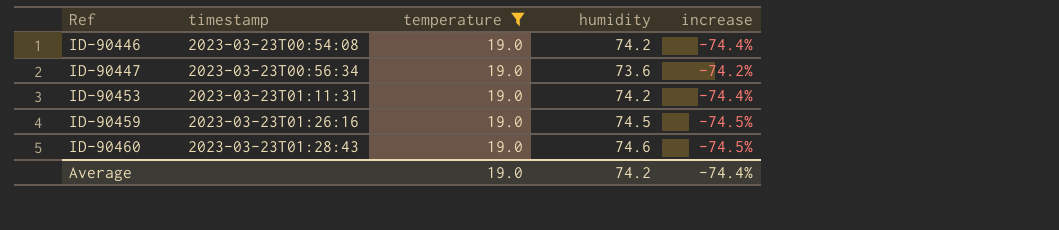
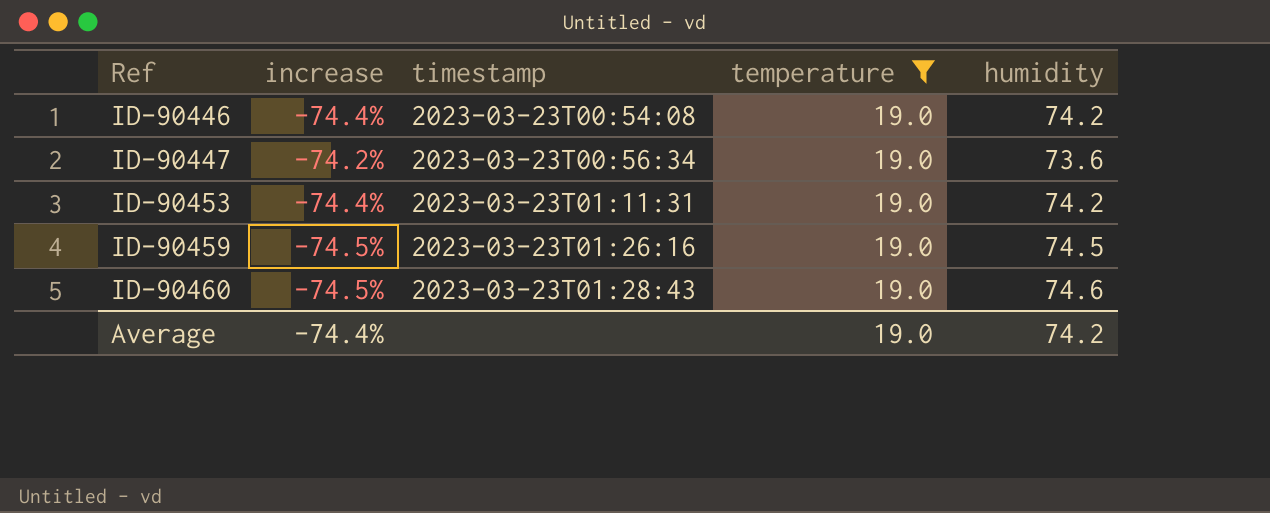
column increase | position: 5 -> 2

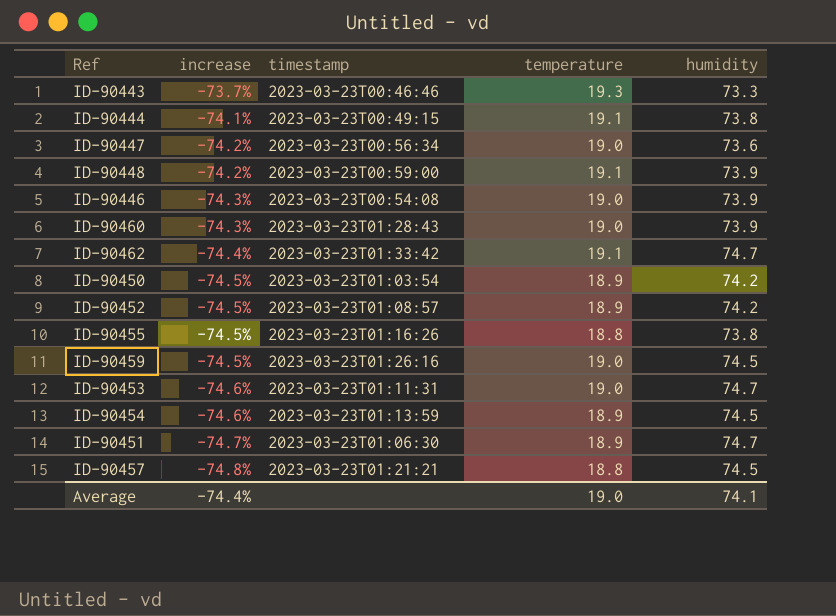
filter: temperature = 19.0 -> none
row order: Ref ascending -> increase descending
ID-90446 | increase: -74.4% -> -74.3%
ID-90446 | humidity: 74.2 -> 73.9
ID-90460 | increase: -74.5% -> -74.3%
ID-90460 | humidity: 74.6 -> 73.9
ID-90453 | increase: -74.4% -> -74.6%
ID-90453 | humidity: 74.2 -> 74.7
Average | humidity: 74.2 -> 74.1

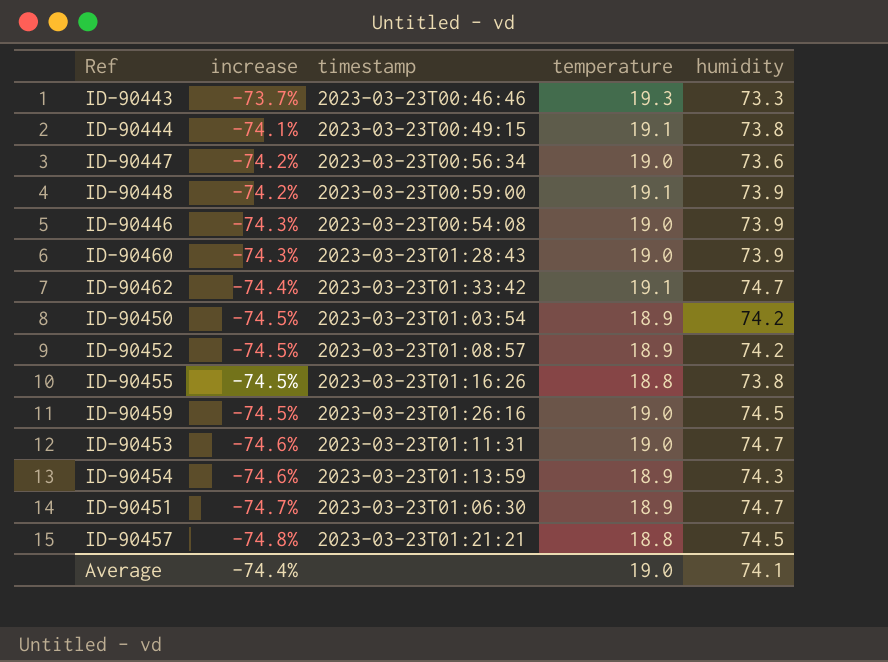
ID-90454 | humidity: 74.5 -> 74.3

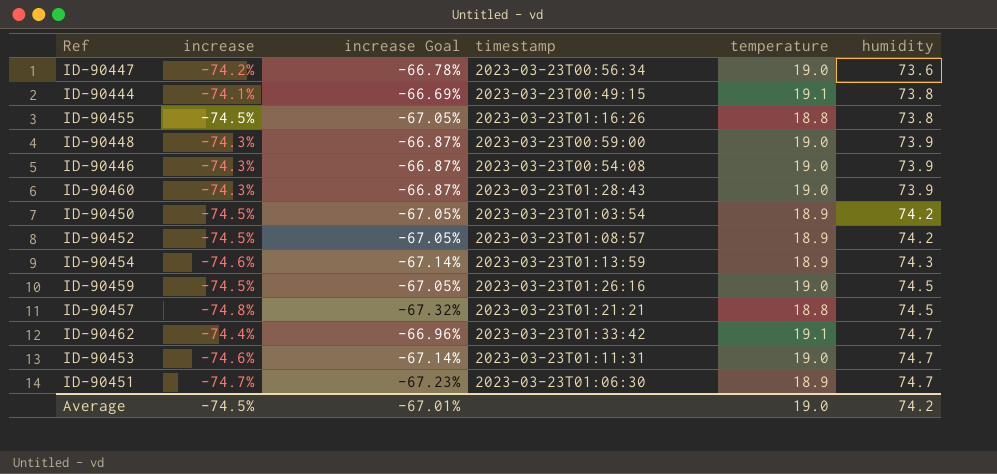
row order: increase descending -> humidity ascending
column increase Goal | formula: none -> [increase] * 0.9
row ID-90443: -73.7% | 2023-03-23T00:46:46 | 19.3 | 73.3 -> none
ID-90448 | increase: -74.2% -> -74.3%
ID-90448 | temperature: 19.1 -> 19.0
Average | increase: -74.4% -> -74.5%
Average | humidity: 74.1 -> 74.2

